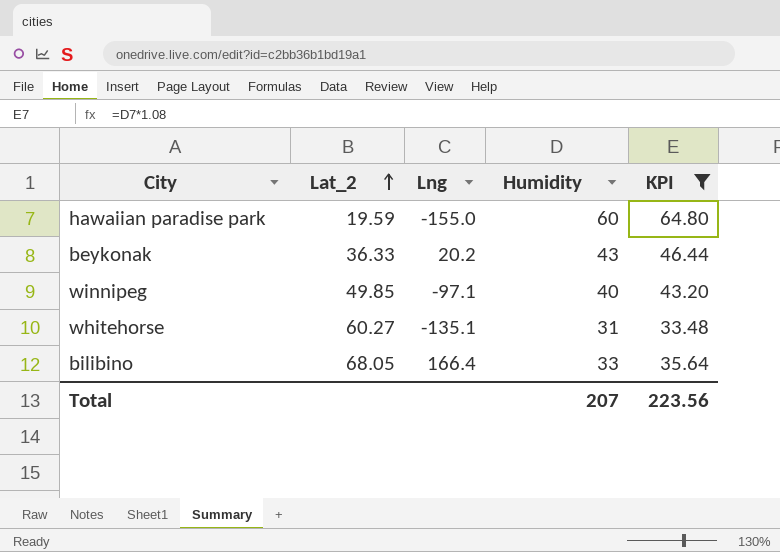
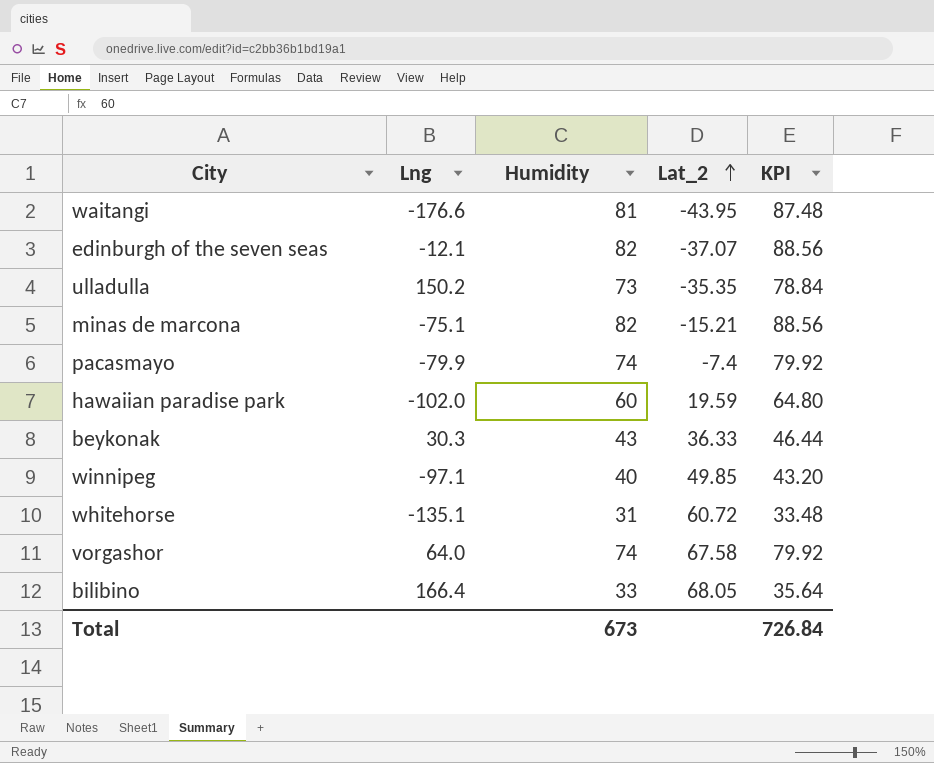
filter: KPI <= 64.80 -> none
column Lat_2 | position: 2 -> 4
hawaiian paradise park | Lng: -155.0 -> -102.0
beykonak | Lng: 20.2 -> 30.3
whitehorse | Lat_2: 60.27 -> 60.72
Total | Humidity: 207 -> 673
Total | KPI: 223.56 -> 726.84

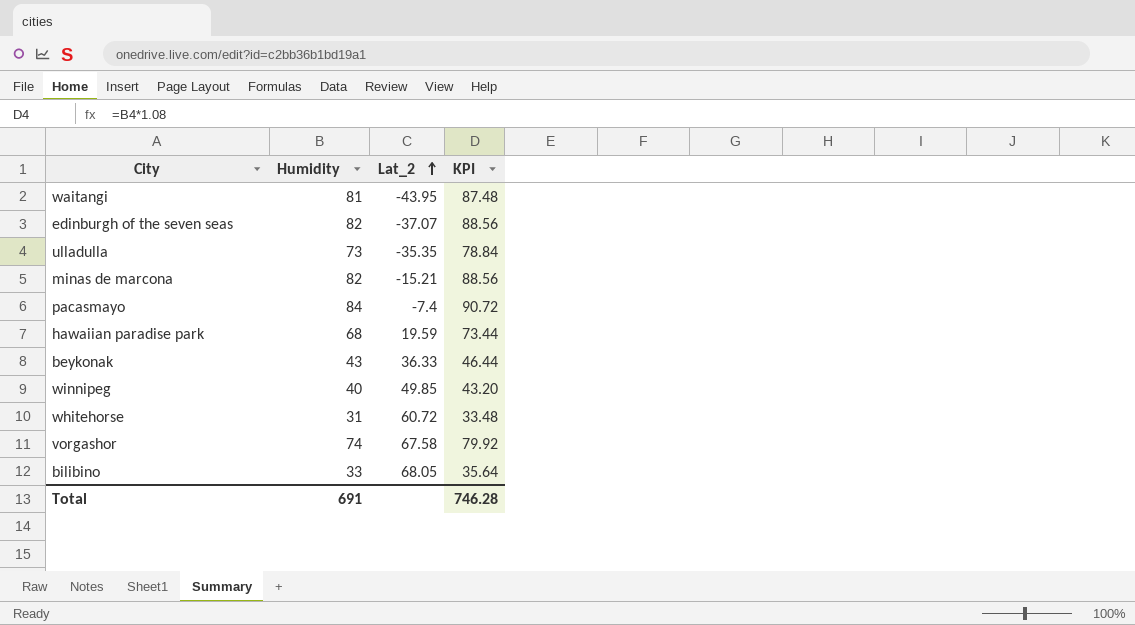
column Lng | position: 2 -> none
pacasmayo | Humidity: 74 -> 84
pacasmayo | KPI: 79.92 -> 90.72
hawaiian paradise park | Humidity: 60 -> 68
hawaiian paradise park | KPI: 64.80 -> 73.44
Total | Humidity: 673 -> 691
Total | KPI: 726.84 -> 746.28

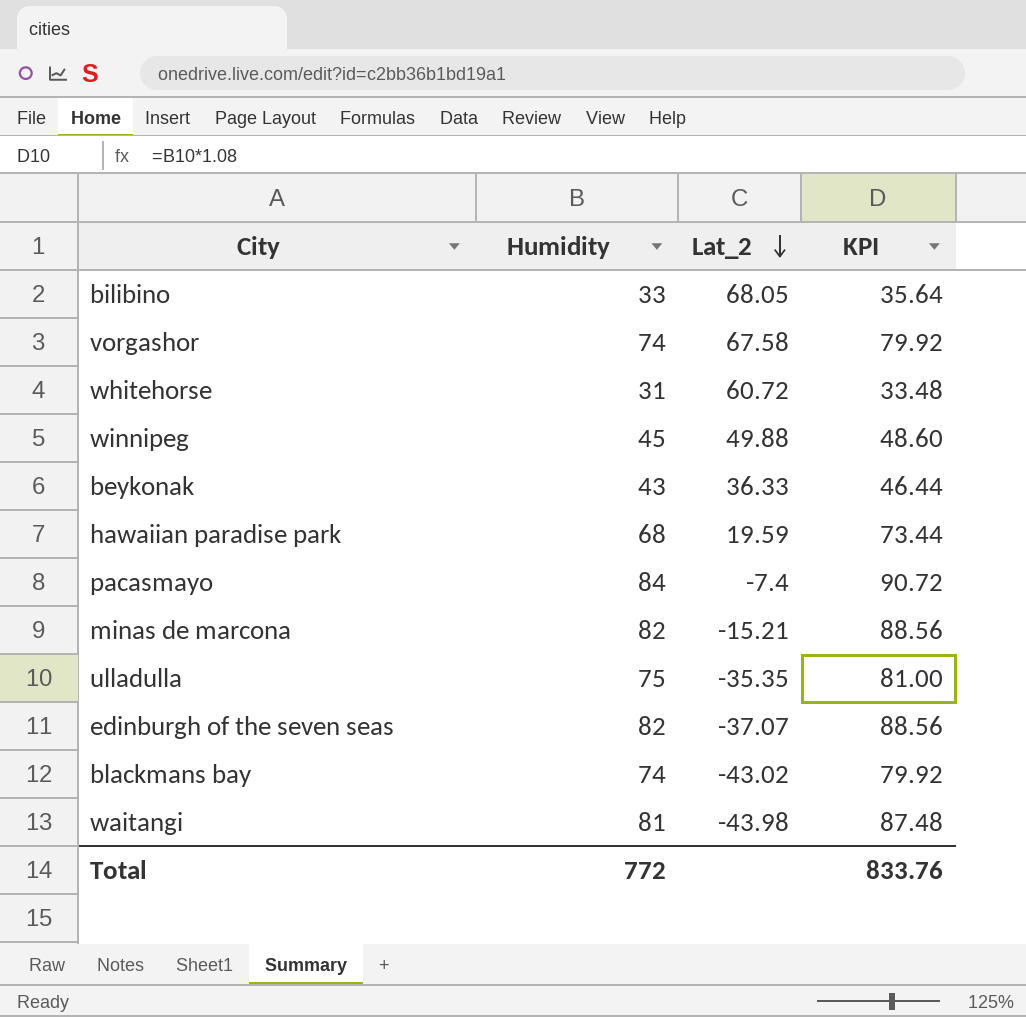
row order: Lat_2 ascending -> Lat_2 descending
winnipeg | Humidity: 40 -> 45
winnipeg | Lat_2: 49.85 -> 49.88
winnipeg | KPI: 43.20 -> 48.60
ulladulla | Humidity: 73 -> 75
ulladulla | KPI: 78.84 -> 81.00
row blackmans bay: none -> 74 | -43.02 | 79.92
waitangi | Lat_2: -43.95 -> -43.98
Total | Humidity: 691 -> 772
Total | KPI: 746.28 -> 833.76

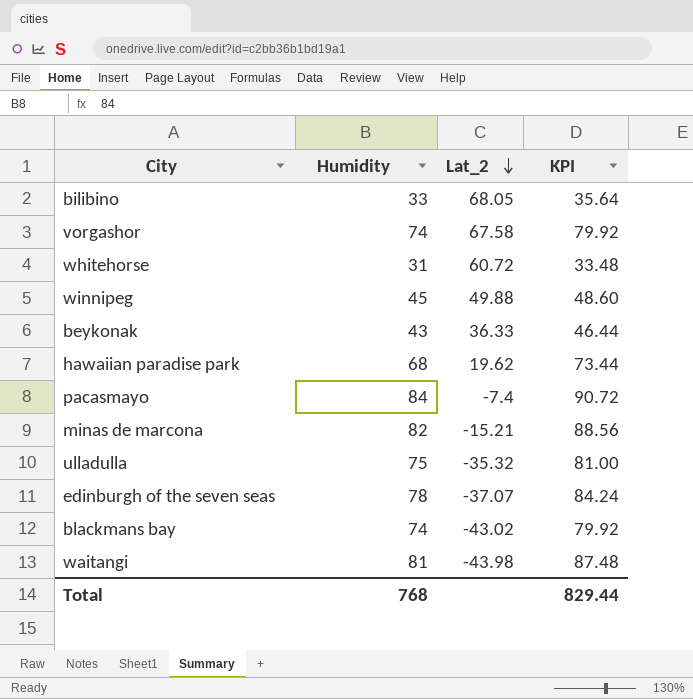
hawaiian paradise park | Lat_2: 19.59 -> 19.62
ulladulla | Lat_2: -35.35 -> -35.32
edinburgh of the seven seas | Humidity: 82 -> 78
edinburgh of the seven seas | KPI: 88.56 -> 84.24
Total | Humidity: 772 -> 768
Total | KPI: 833.76 -> 829.44

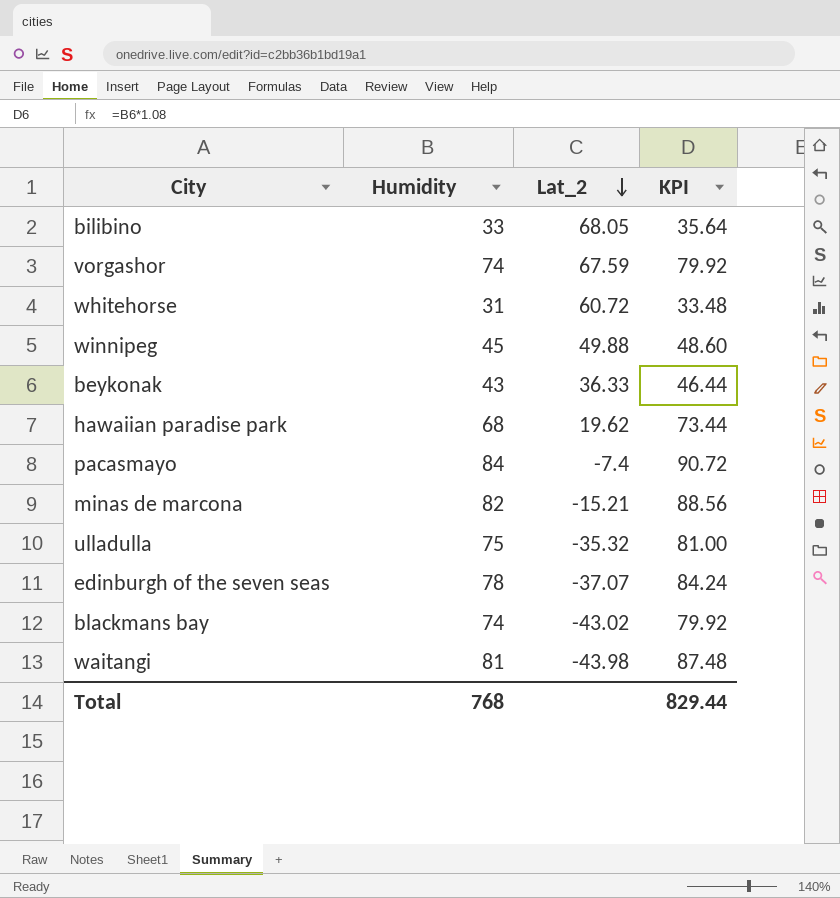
vorgashor | Lat_2: 67.58 -> 67.59

